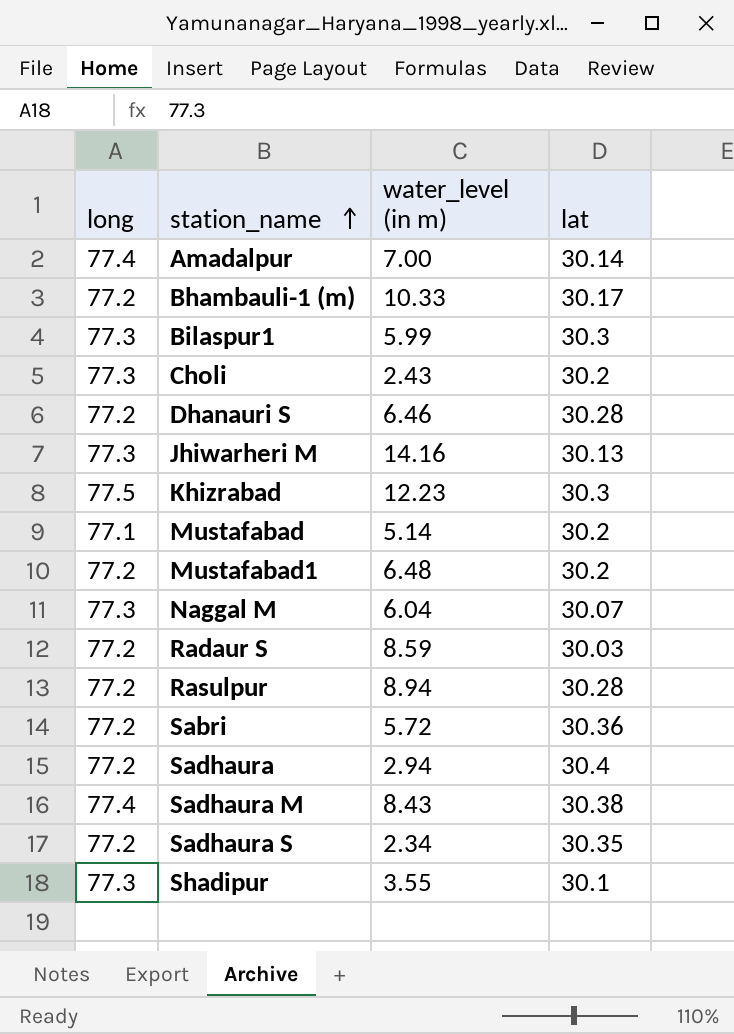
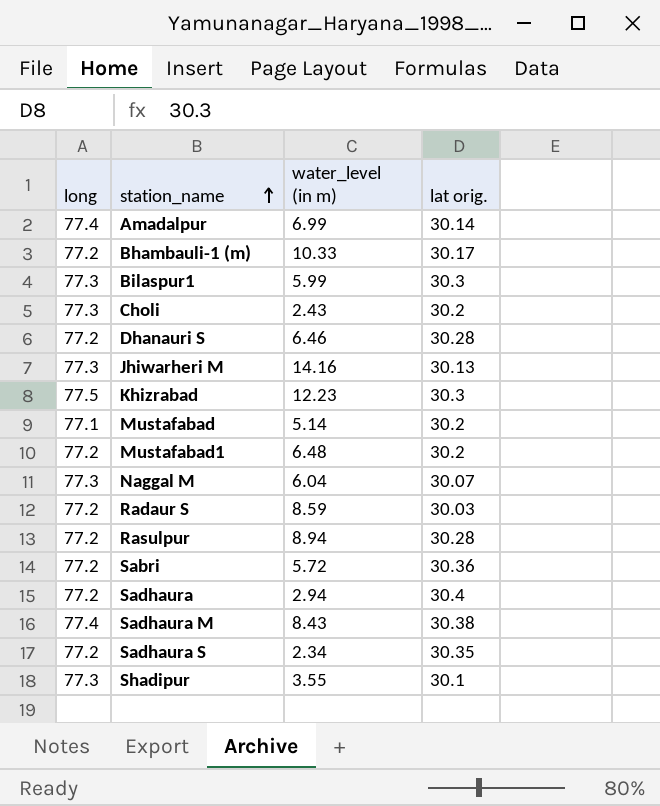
column name: lat -> lat orig.
Amadalpur | water_level (in m): 7.00 -> 6.99

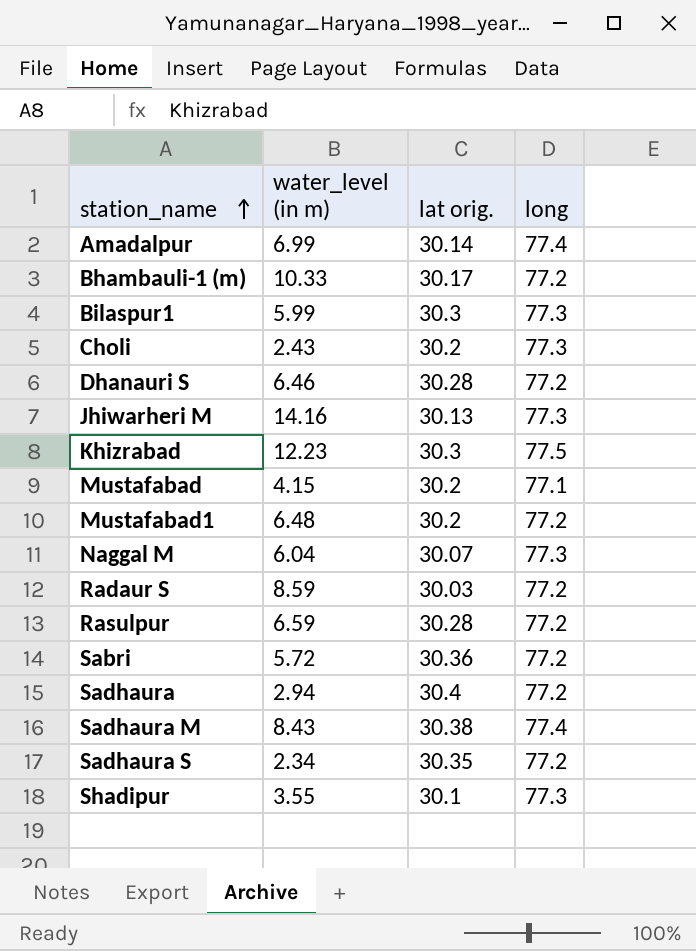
column long | position: 1 -> 4
Mustafabad | water_level (in m): 5.14 -> 4.15
Rasulpur | water_level (in m): 8.94 -> 6.59

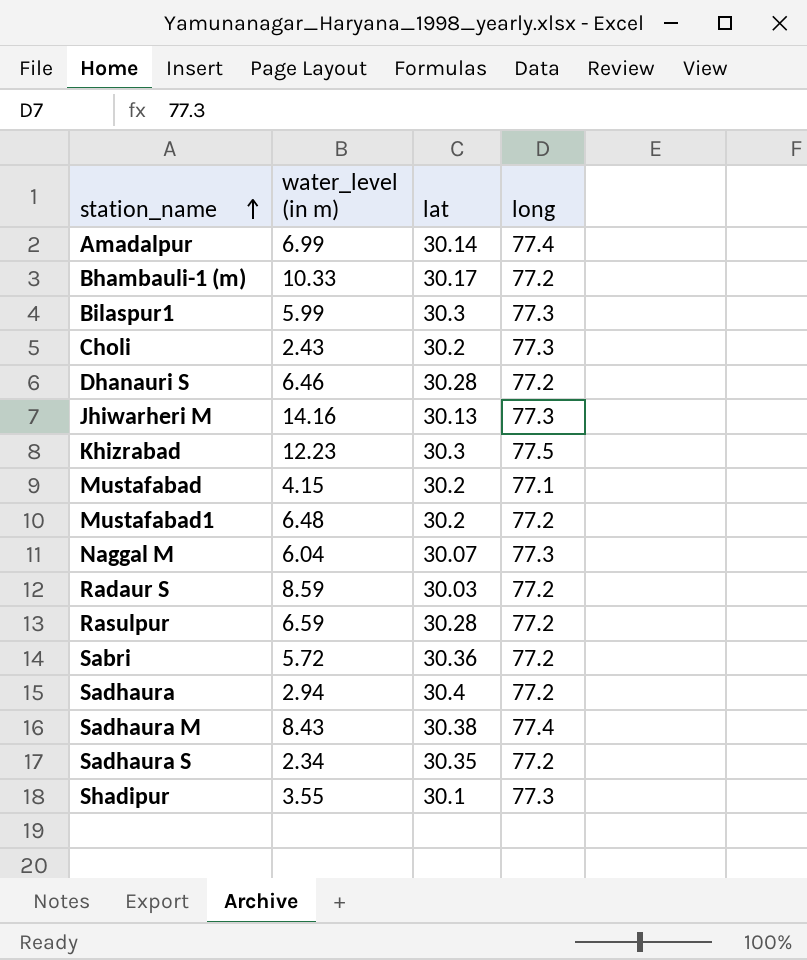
column name: lat orig. -> lat

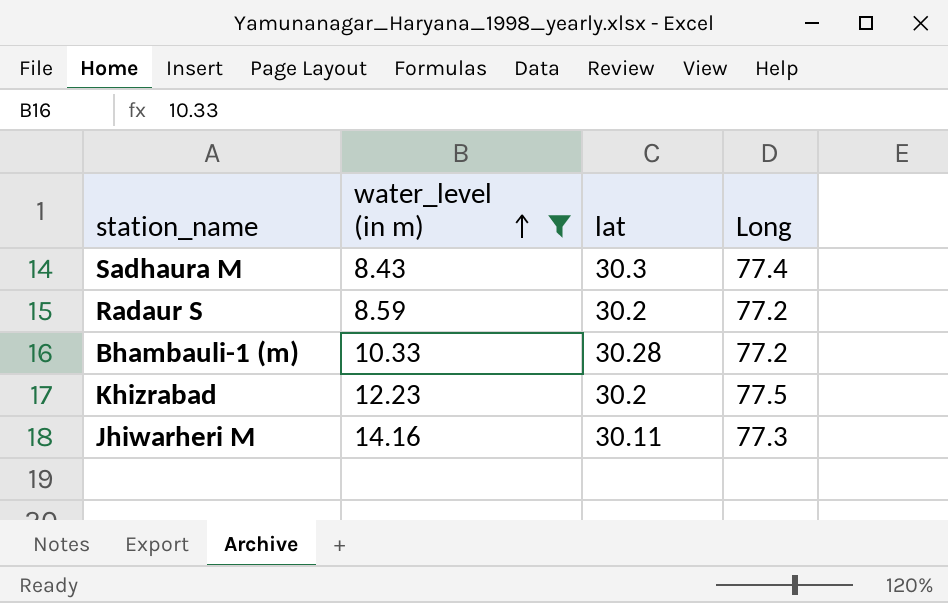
filter: none -> water_level (in m) >= 8.43
row order: station_name ascending -> water_level (in m) ascending
column name: long -> Long
Sadhaura M | lat: 30.38 -> 30.3
Radaur S | lat: 30.03 -> 30.2
Bhambauli-1 (m) | lat: 30.17 -> 30.28
Khizrabad | lat: 30.3 -> 30.2
Jhiwarheri M | lat: 30.13 -> 30.11

